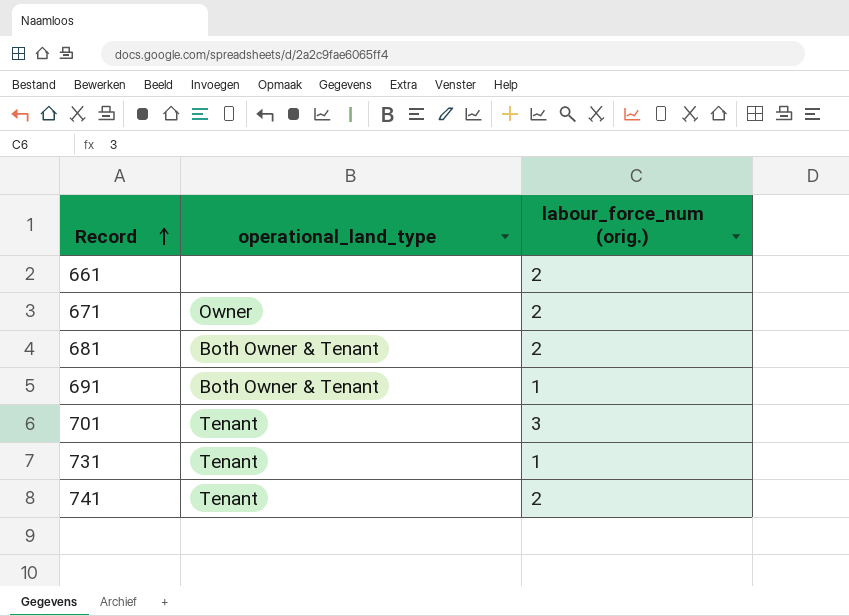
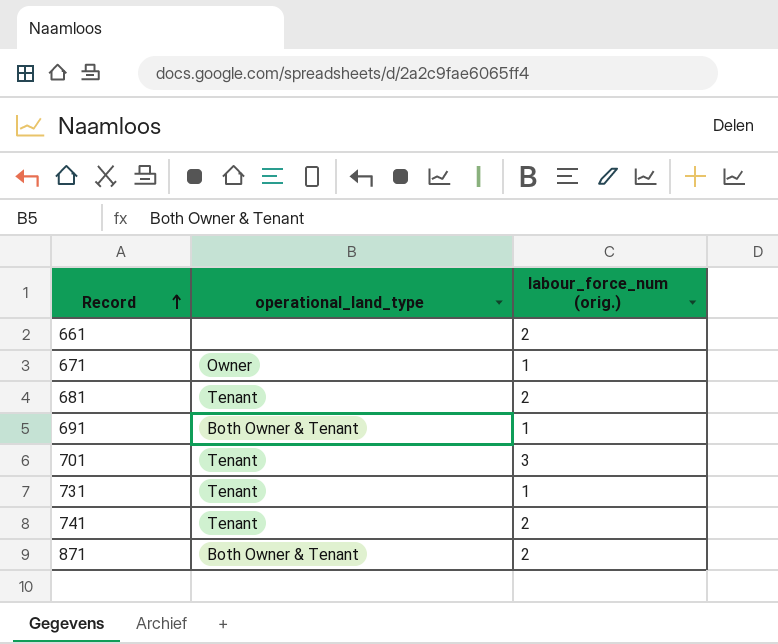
671 | labour_force_num (orig.): 2 -> 1
681 | operational_land_type: Both Owner & Tenant -> Tenant
row 871: none -> Both Owner & Tenant | 2

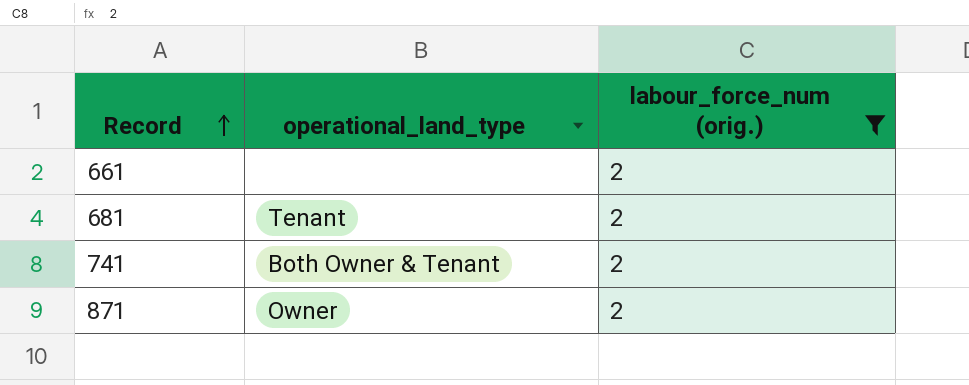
filter: none -> labour_force_num (orig.) = 2
741 | operational_land_type: Tenant -> Both Owner & Tenant
871 | operational_land_type: Both Owner & Tenant -> Owner

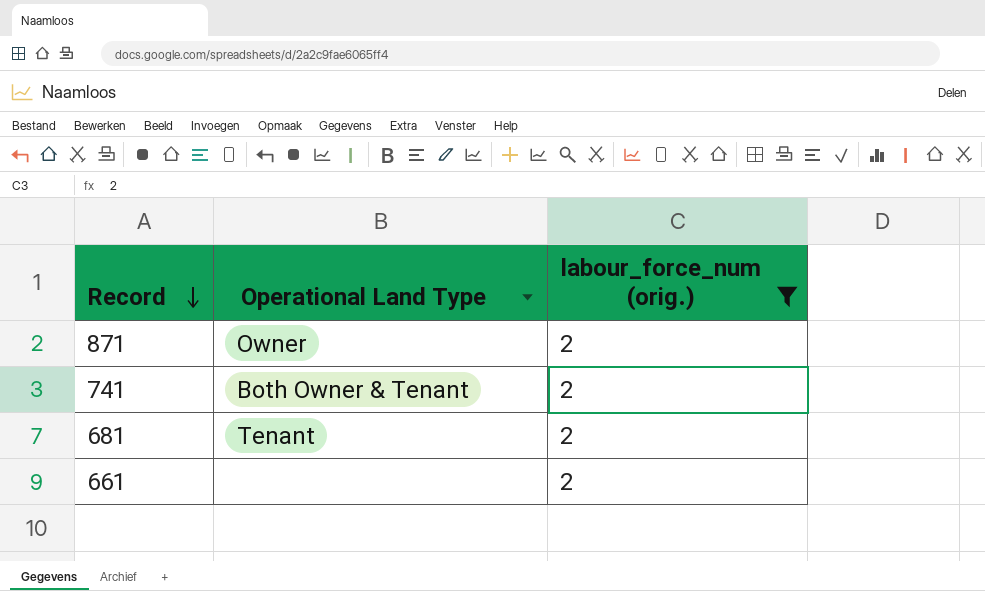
row order: Record ascending -> Record descending
column name: operational_land_type -> Operational Land Type

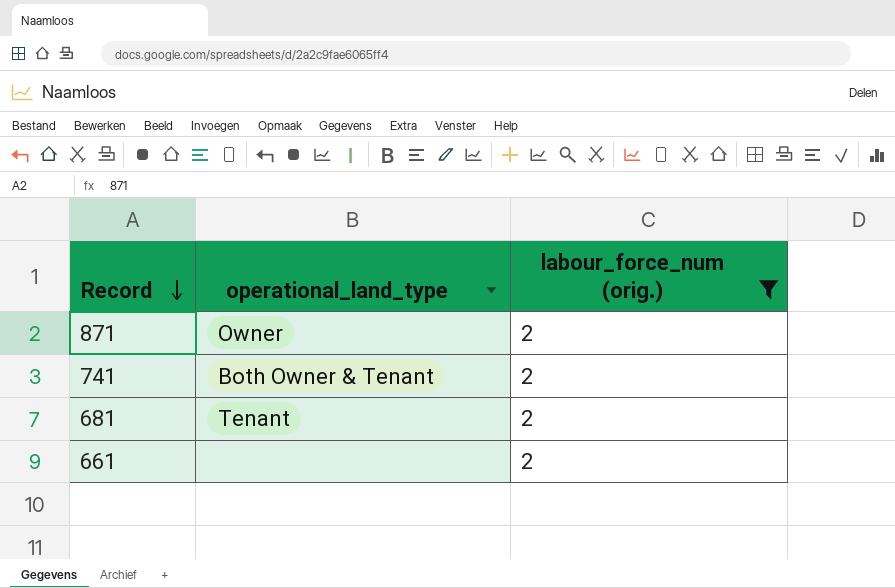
column name: Operational Land Type -> operational_land_type

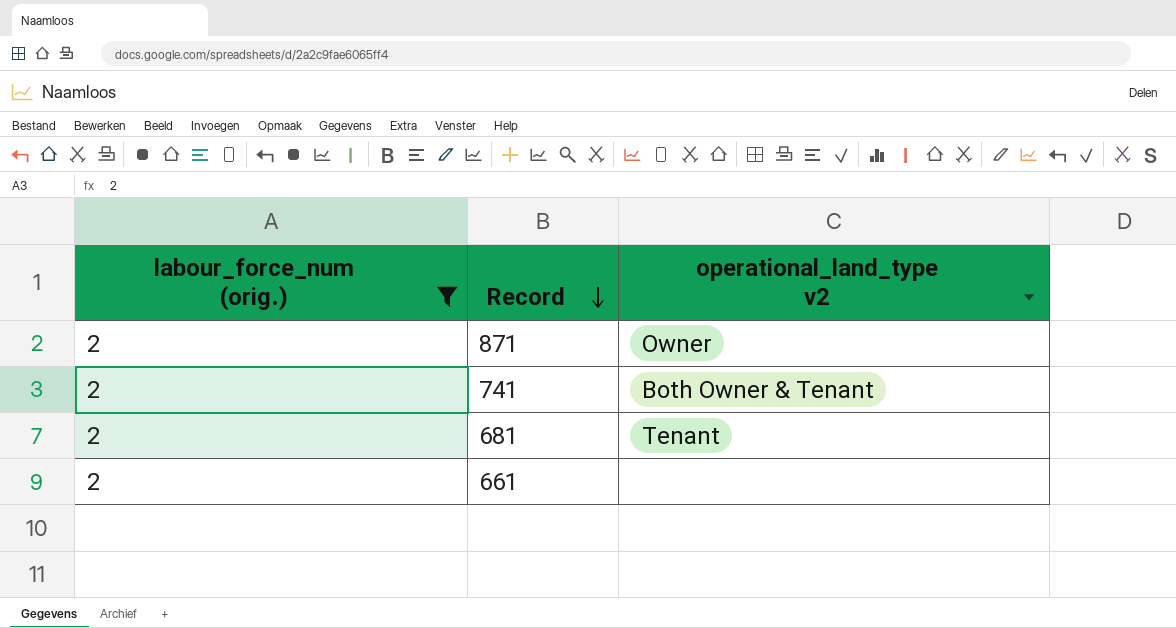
column labour_force_num (orig.) | position: 3 -> 1
column name: operational_land_type -> operational_land_type v2

